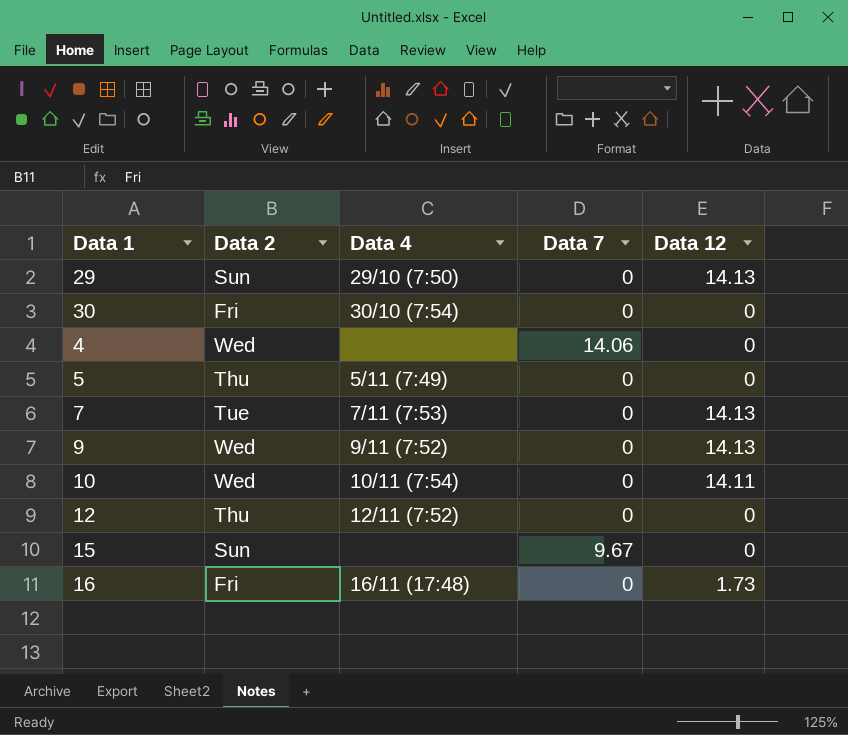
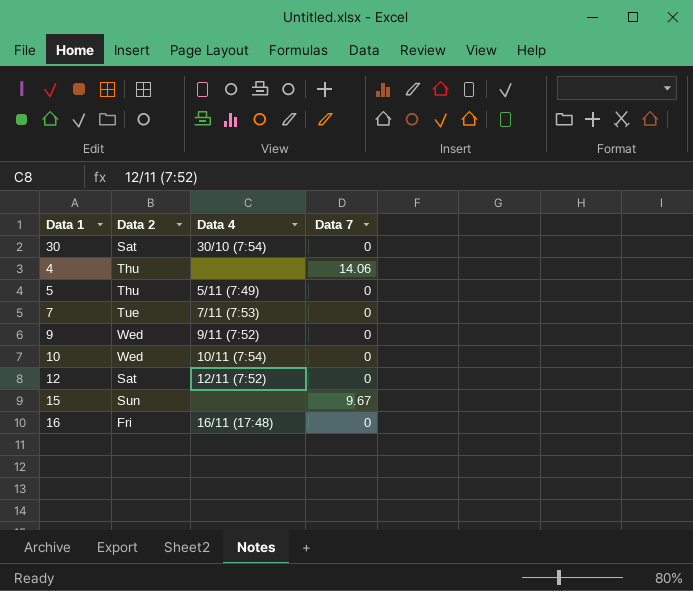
column Data 12 | position: 5 -> none
row 29: Sun | 29/10 (7:50) | 0 | 14.13 -> none
30 | Data 2: Fri -> Sat
4 | Data 2: Wed -> Thu
12 | Data 2: Thu -> Sat

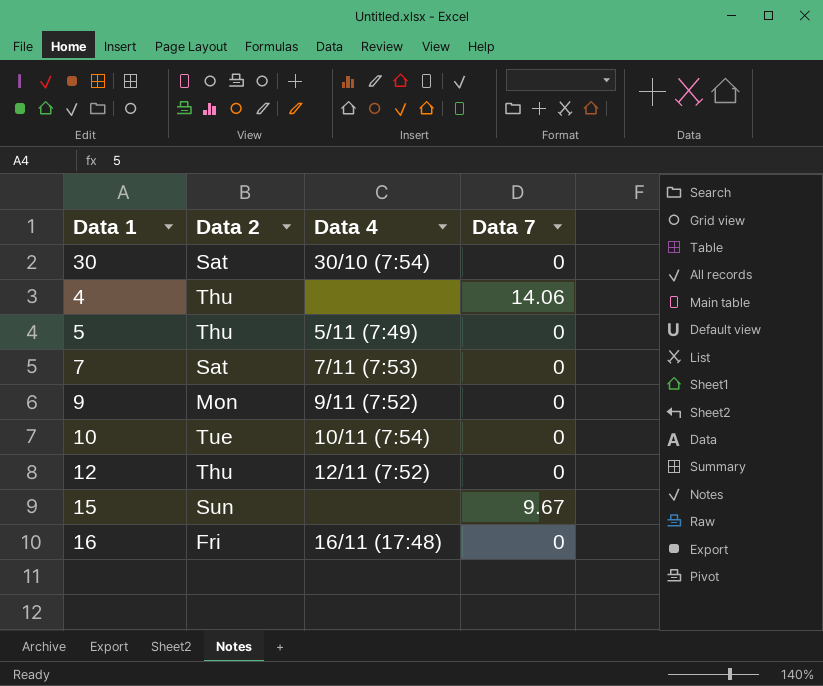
7 | Data 2: Tue -> Sat
9 | Data 2: Wed -> Mon
10 | Data 2: Wed -> Tue
12 | Data 2: Sat -> Thu

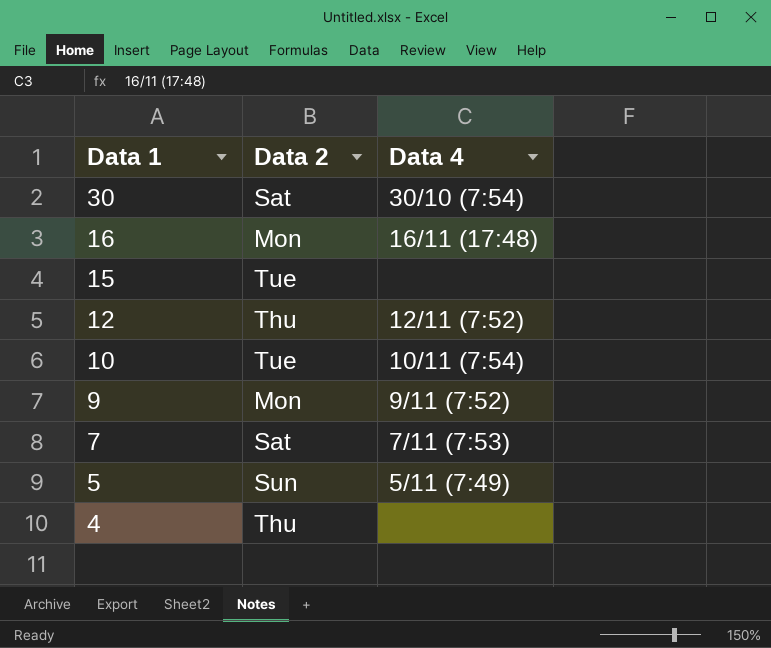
row order: none -> Data 1 descending
column Data 7 | position: 4 -> none
16 | Data 2: Fri -> Mon
15 | Data 2: Sun -> Tue
5 | Data 2: Thu -> Sun

